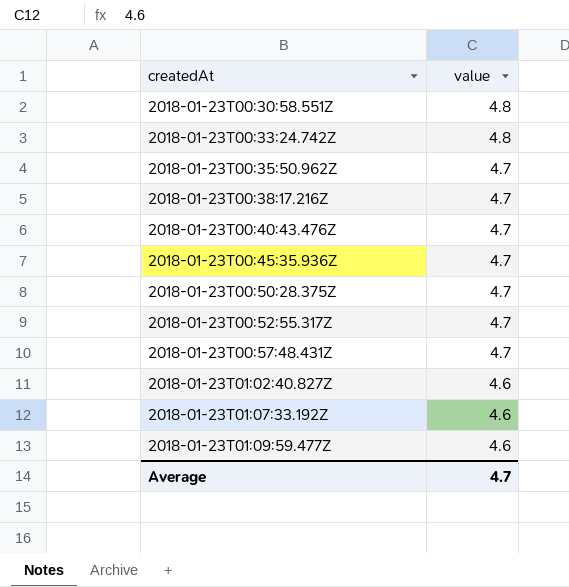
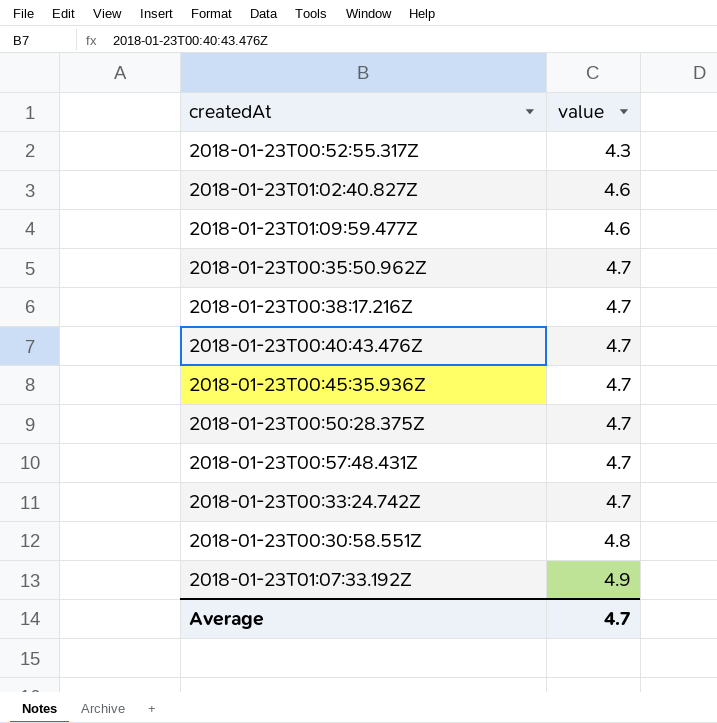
row order: createdAt ascending -> value ascending
2018-01-23T00:52:55.317Z | value: 4.7 -> 4.3
2018-01-23T00:33:24.742Z | value: 4.8 -> 4.7
2018-01-23T01:07:33.192Z | value: 4.6 -> 4.9

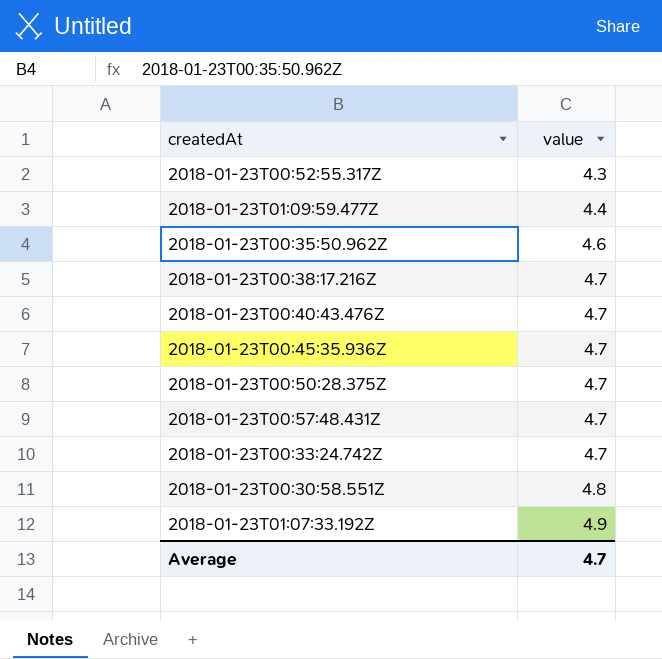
row 2018-01-23T01:02:40.827Z: 4.6 -> none
2018-01-23T01:09:59.477Z | value: 4.6 -> 4.4
2018-01-23T00:35:50.962Z | value: 4.7 -> 4.6

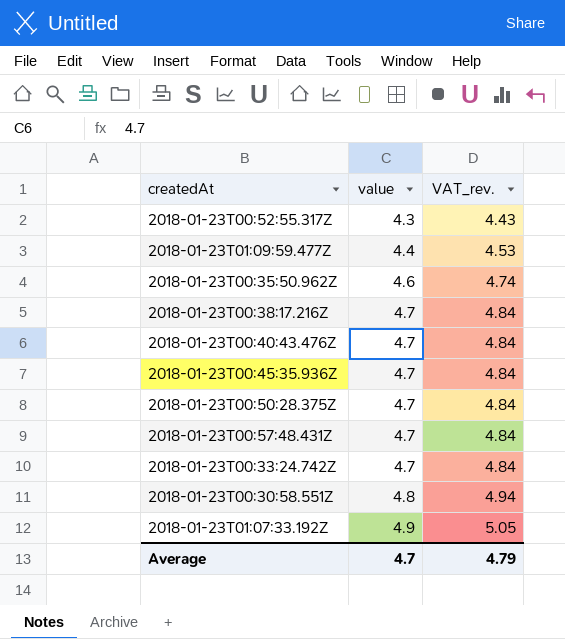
column VAT_rev. | formula: none -> [value] * 1.03

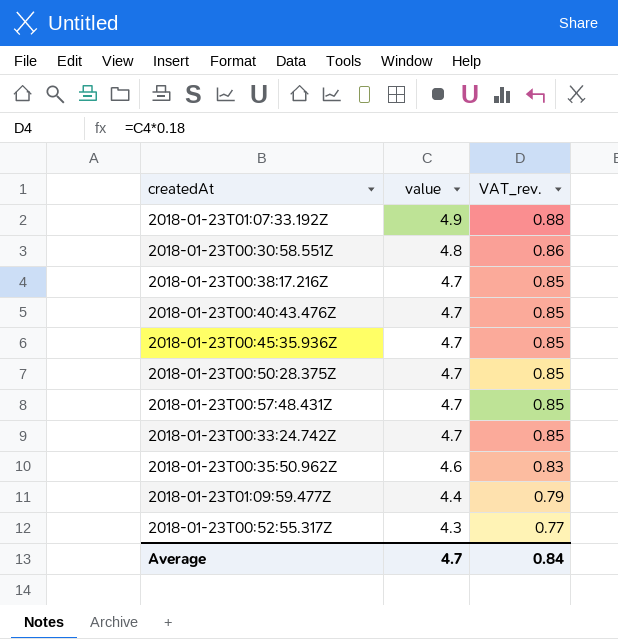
row order: value ascending -> value descending
column VAT_rev. | formula: [value] * 1.03 -> [value] * 0.18
Average | VAT_rev.: 4.79 -> 0.84

